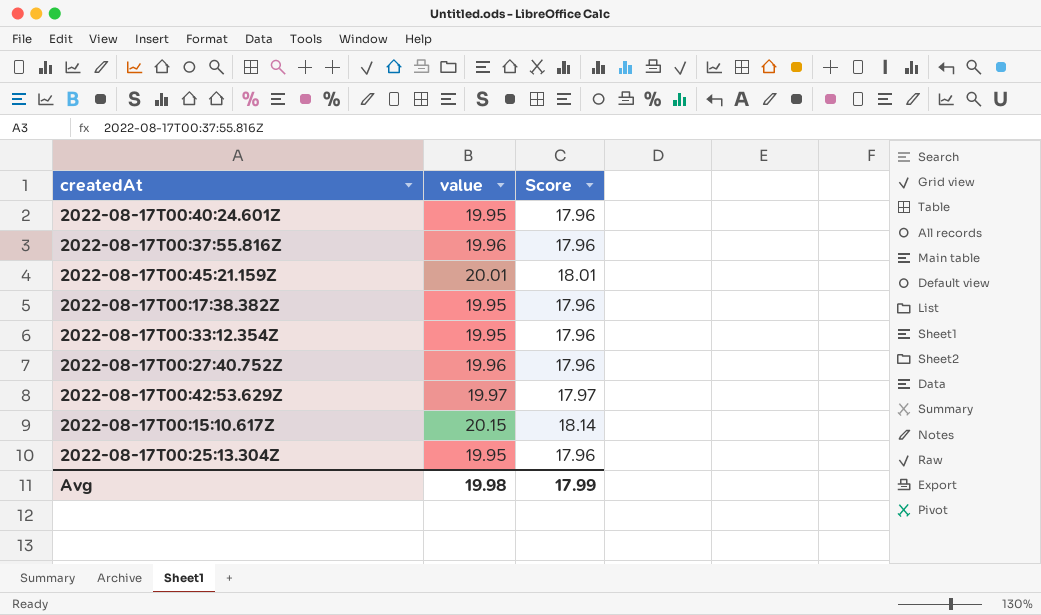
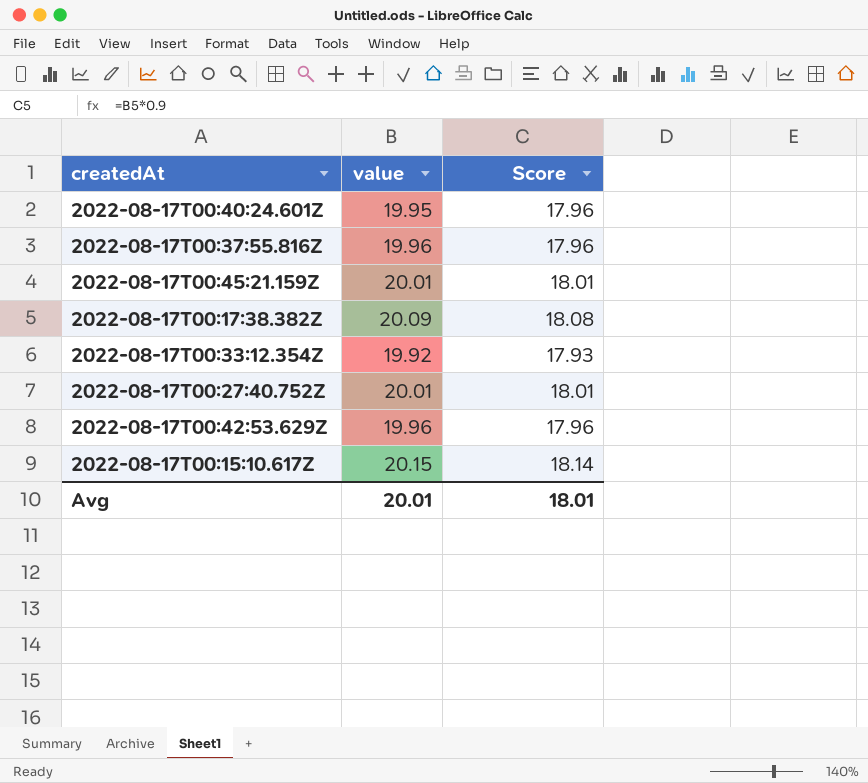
row 2022-08-17T00:25:13.304Z: 19.95 | 17.96 -> none
2022-08-17T00:17:38.382Z | value: 19.95 -> 20.09
2022-08-17T00:17:38.382Z | Score: 17.96 -> 18.08
2022-08-17T00:33:12.354Z | value: 19.95 -> 19.92
2022-08-17T00:33:12.354Z | Score: 17.96 -> 17.93
2022-08-17T00:27:40.752Z | value: 19.96 -> 20.01
2022-08-17T00:27:40.752Z | Score: 17.96 -> 18.01
2022-08-17T00:42:53.629Z | value: 19.97 -> 19.96
2022-08-17T00:42:53.629Z | Score: 17.97 -> 17.96
Avg | value: 19.98 -> 20.01
Avg | Score: 17.99 -> 18.01

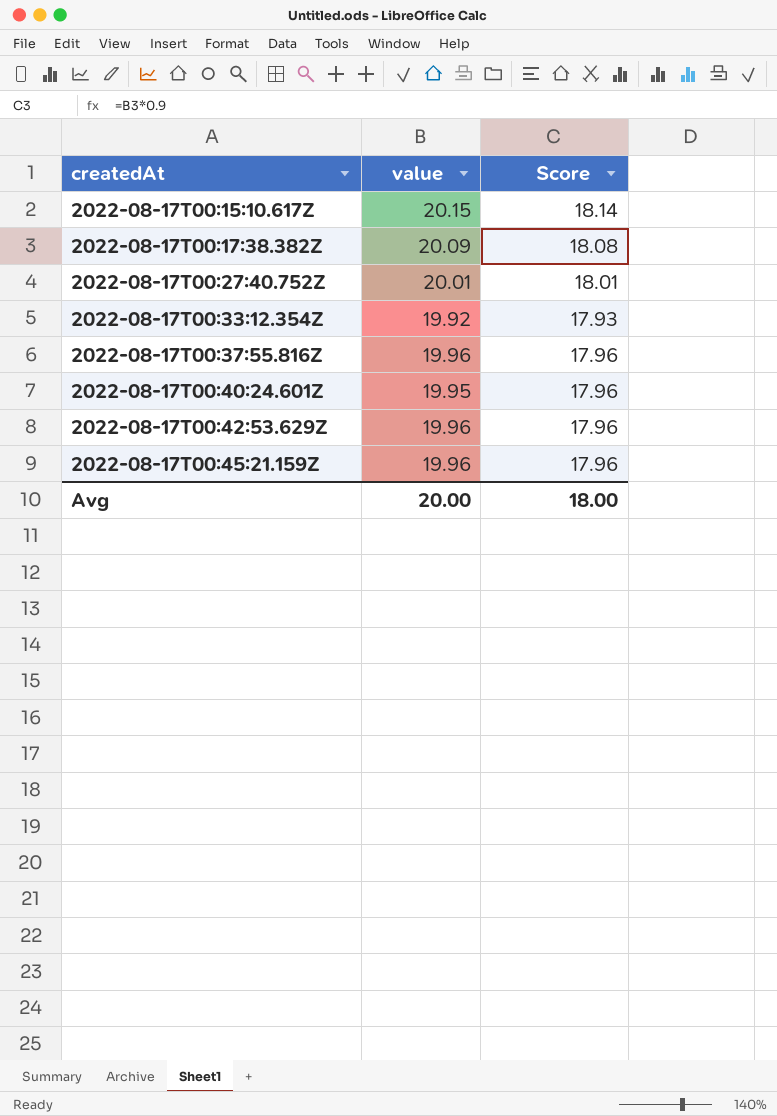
row order: none -> createdAt ascending
2022-08-17T00:45:21.159Z | value: 20.01 -> 19.96
2022-08-17T00:45:21.159Z | Score: 18.01 -> 17.96
Avg | value: 20.01 -> 20.00
Avg | Score: 18.01 -> 18.00

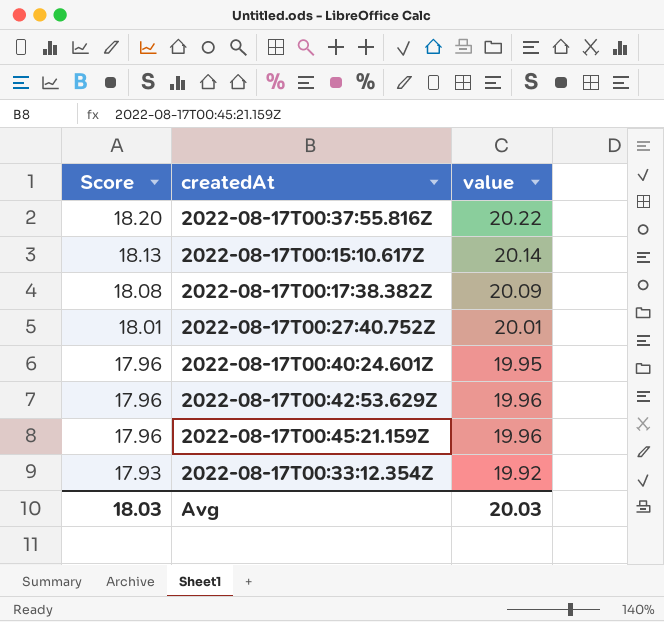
row order: createdAt ascending -> Score descending
column Score | position: 3 -> 1
2022-08-17T00:37:55.816Z | Score: 17.96 -> 18.20
2022-08-17T00:37:55.816Z | value: 19.96 -> 20.22
2022-08-17T00:15:10.617Z | Score: 18.14 -> 18.13
2022-08-17T00:15:10.617Z | value: 20.15 -> 20.14
Avg | Score: 18.00 -> 18.03
Avg | value: 20.00 -> 20.03

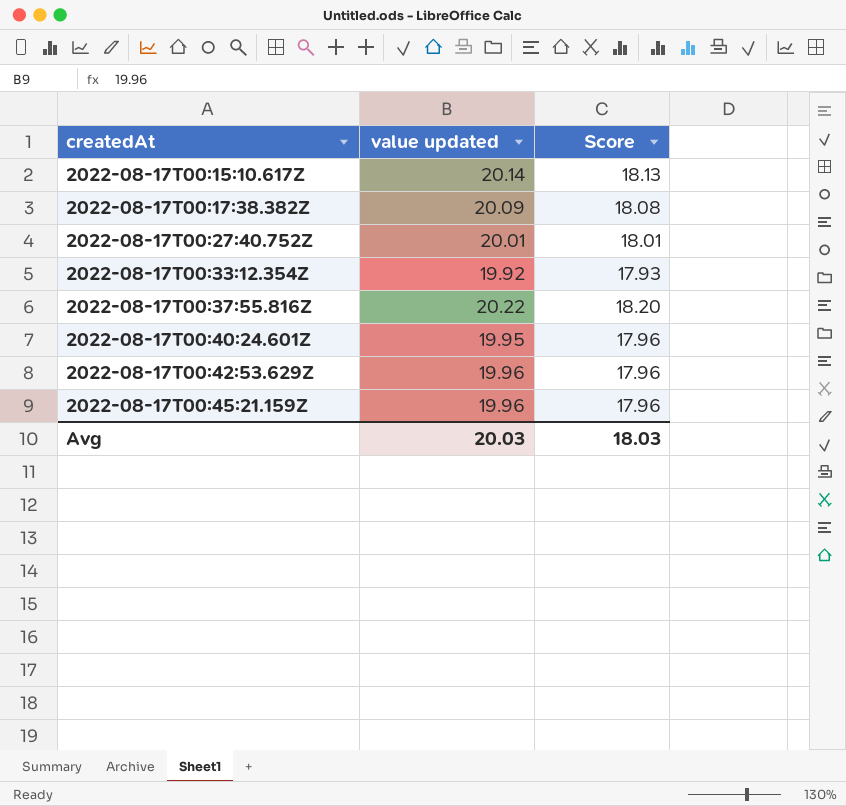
row order: Score descending -> createdAt ascending
column name: value -> value updated
column Score | position: 1 -> 3

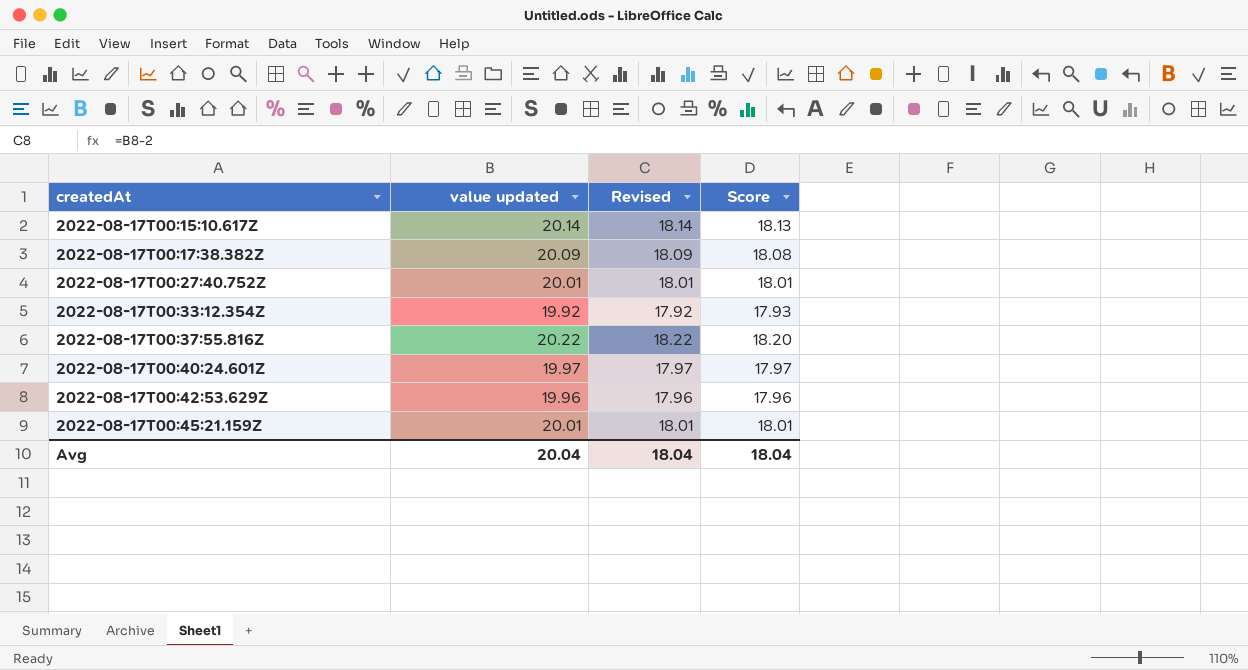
column Revised | formula: none -> [value updated] - 2
2022-08-17T00:40:24.601Z | value updated: 19.95 -> 19.97
2022-08-17T00:40:24.601Z | Score: 17.96 -> 17.97
2022-08-17T00:45:21.159Z | value updated: 19.96 -> 20.01
2022-08-17T00:45:21.159Z | Score: 17.96 -> 18.01
Avg | value updated: 20.03 -> 20.04
Avg | Score: 18.03 -> 18.04

